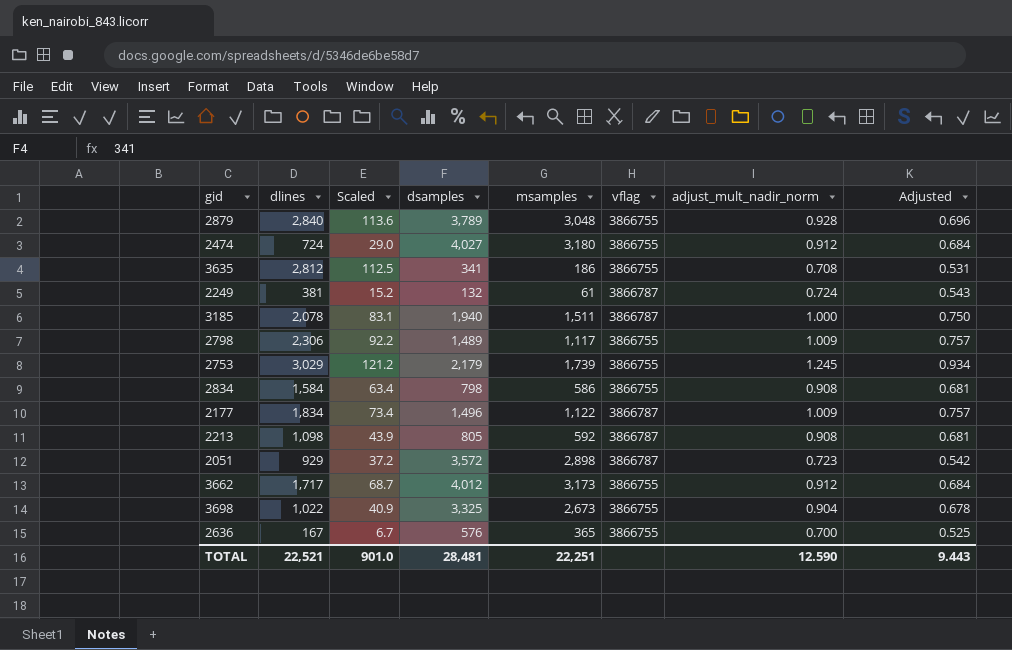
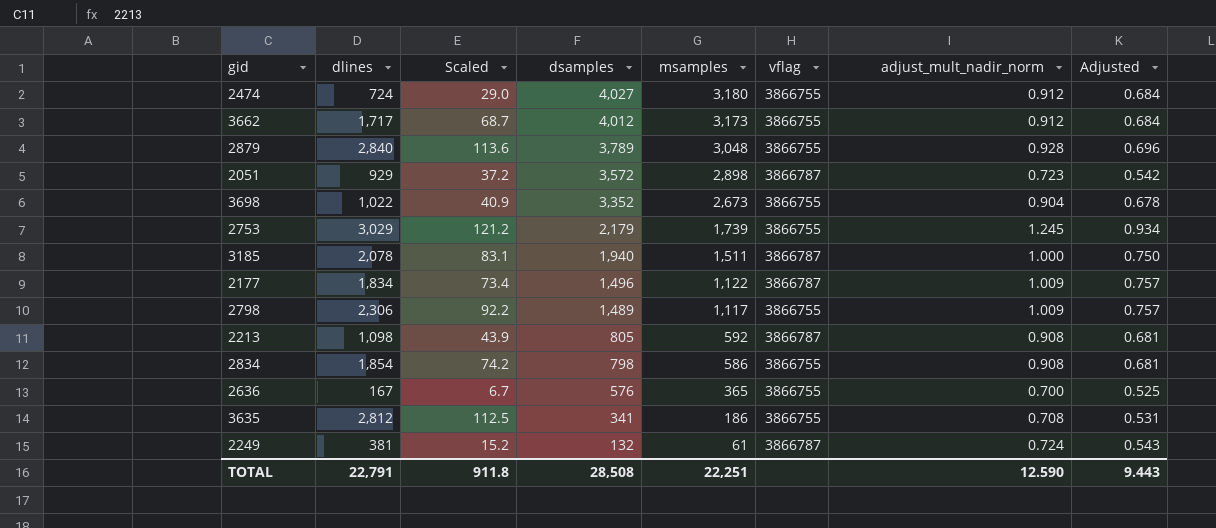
row order: none -> dsamples descending
3698 | dsamples: 3,325 -> 3,352
2834 | dlines: 1,584 -> 1,854
2834 | Scaled: 63.4 -> 74.2
TOTAL | dlines: 22,521 -> 22,791
TOTAL | Scaled: 901.0 -> 911.8
TOTAL | dsamples: 28,481 -> 28,508

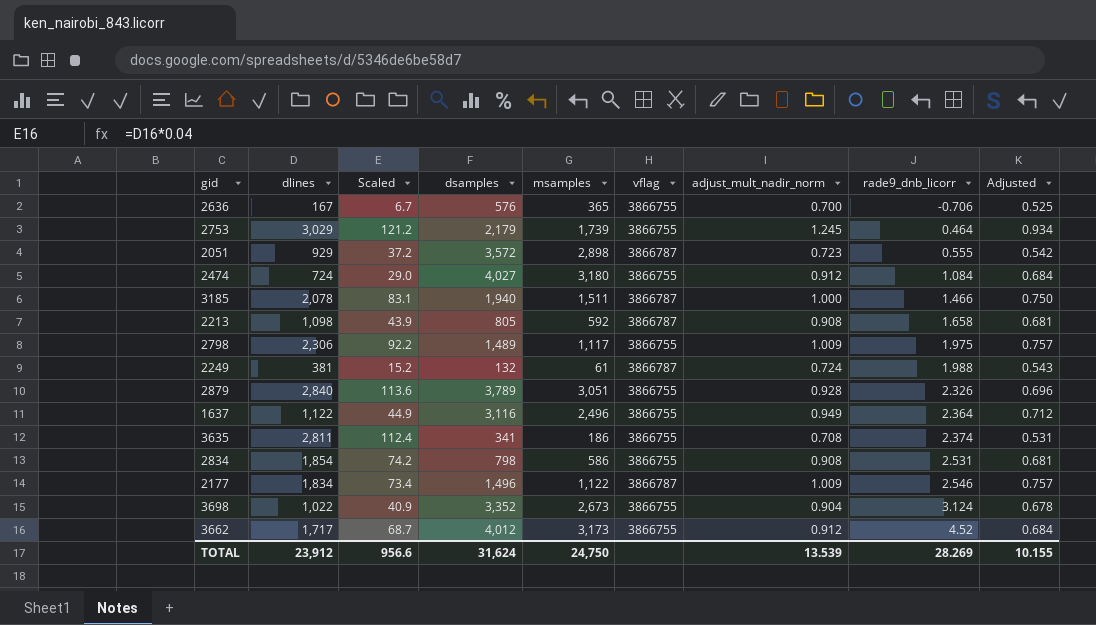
row order: dsamples descending -> rade9_dnb_licorr ascending
column rade9_dnb_licorr | position: none -> 8
2879 | msamples: 3,048 -> 3,051
row 1637: none -> 1,122 | 44.9 | 3,116 | 2,496 | 3866755 | 0.949 | 2.364 | 0.712
3635 | dlines: 2,812 -> 2,811
3635 | Scaled: 112.5 -> 112.4
TOTAL | dlines: 22,791 -> 23,912
TOTAL | Scaled: 911.8 -> 956.6
TOTAL | dsamples: 28,508 -> 31,624
TOTAL | msamples: 22,251 -> 24,750
TOTAL | adjust_mult_nadir_norm: 12.590 -> 13.539
TOTAL | Adjusted: 9.443 -> 10.155

